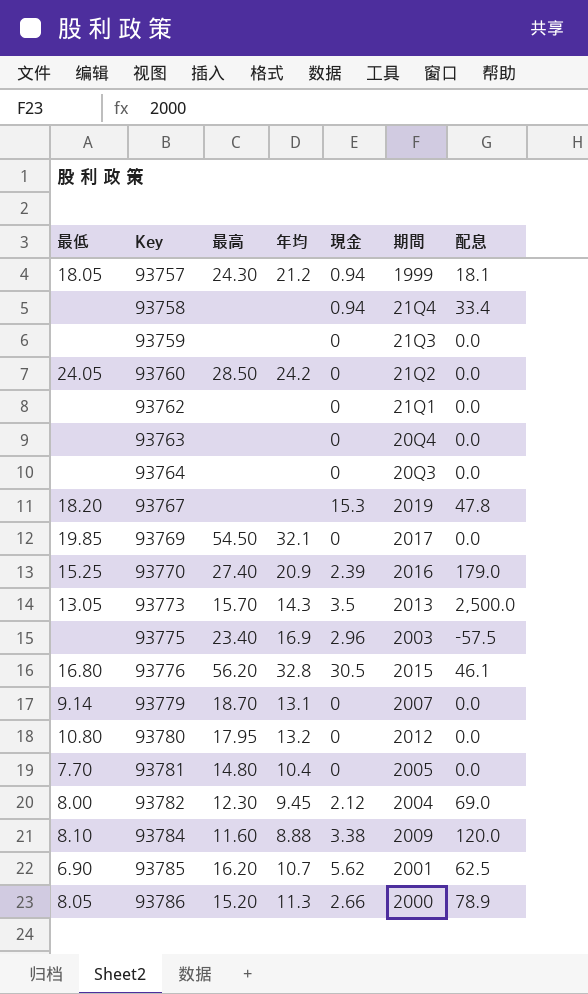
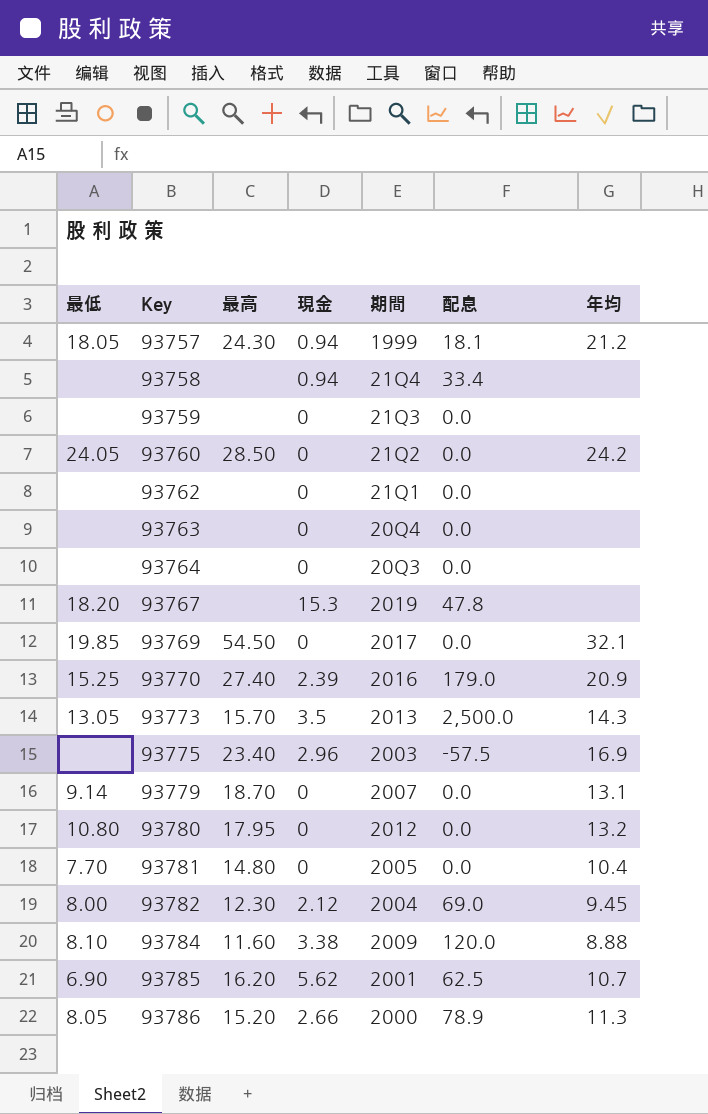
column 年均 | position: 4 -> 7
row 93776: 16.80 | 56.20 | 32.8 | 30.5 | 2015 | 46.1 -> none

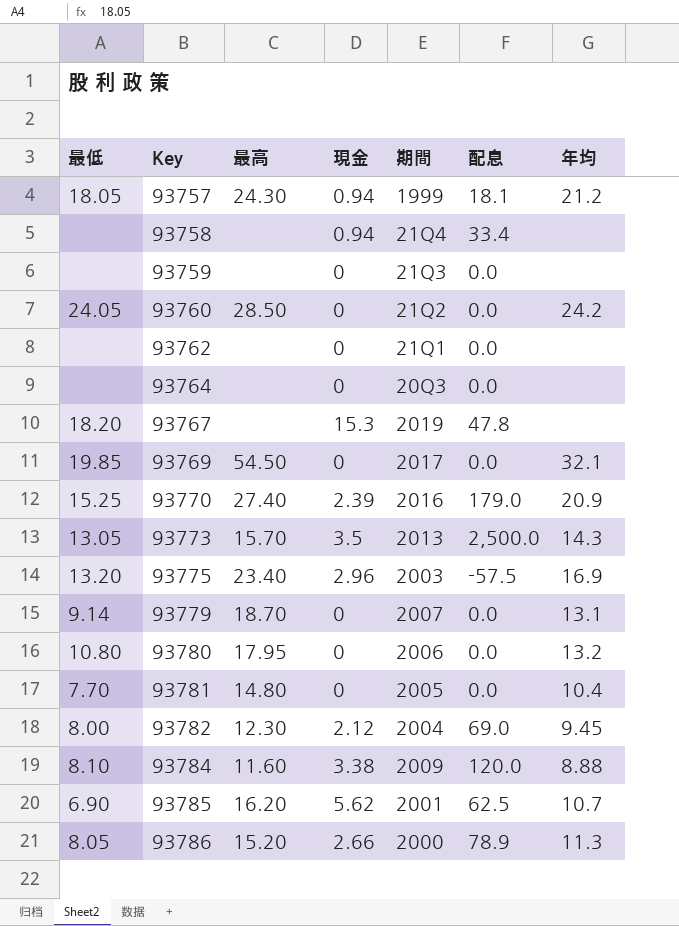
row 93763: none | none | 0 | 20Q4 | 0.0 | none -> none
93775 | 最低: none -> 13.20
93780 | 期間: 2012 -> 2006

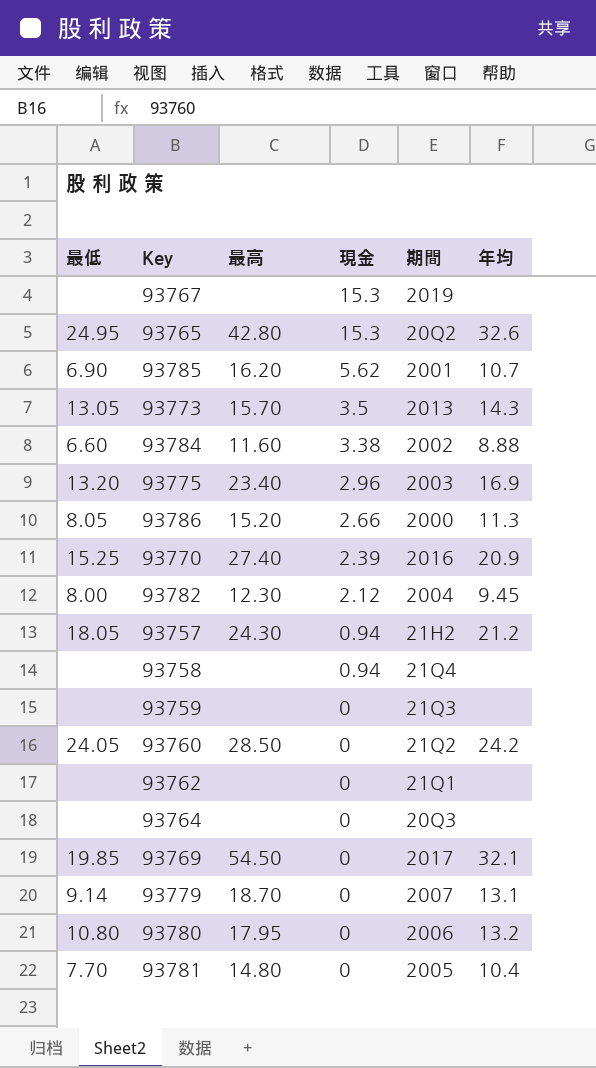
row order: Key ascending -> 現金 descending
column 配息 | position: 6 -> none
93767 | 最低: 18.20 -> none
row 93765: none -> 24.95 | 42.80 | 15.3 | 20Q2 | 32.6
93784 | 最低: 8.10 -> 6.60
93784 | 期間: 2009 -> 2002
93757 | 期間: 1999 -> 21H2

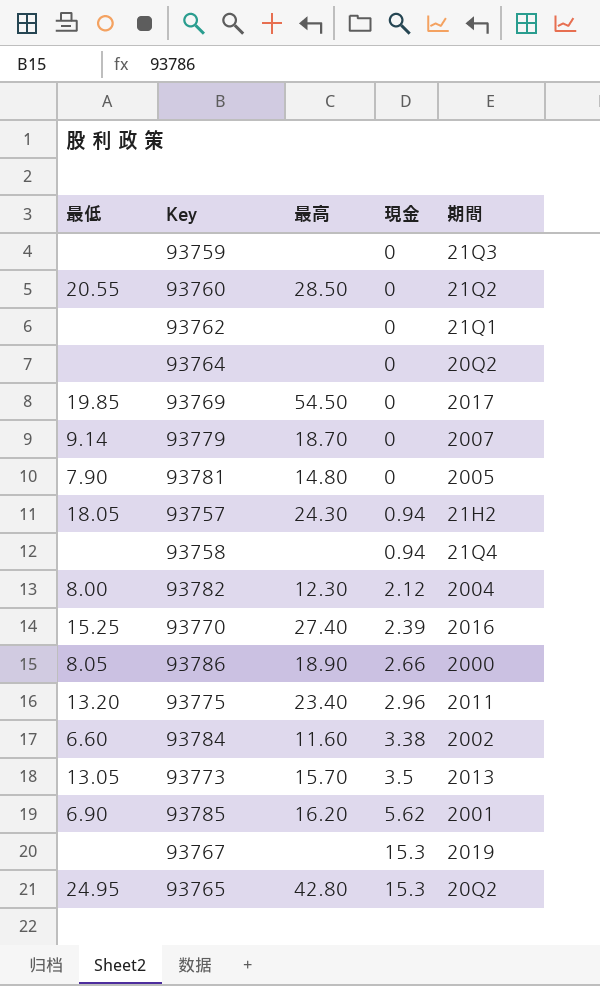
row order: 現金 descending -> 現金 ascending
column 年均 | position: 6 -> none
row 93780: 10.80 | 17.95 | 0 | 2006 | 13.2 -> none
93760 | 最低: 24.05 -> 20.55
93764 | 期間: 20Q3 -> 20Q2
93781 | 最低: 7.70 -> 7.90
93786 | 最高: 15.20 -> 18.90
93775 | 期間: 2003 -> 2011

